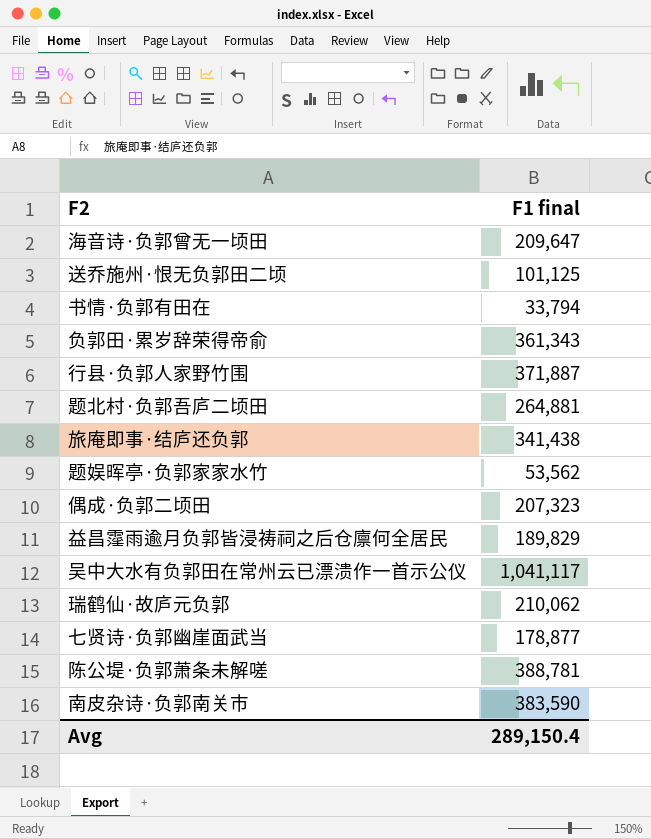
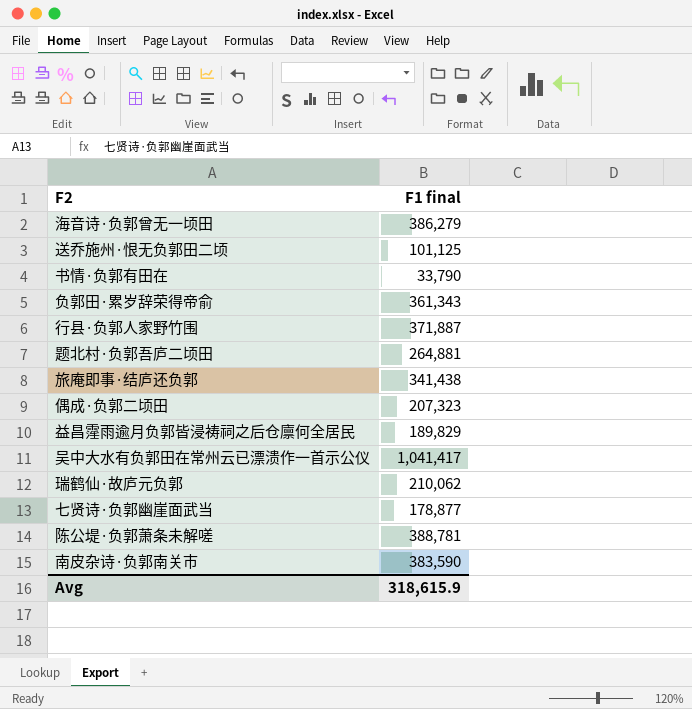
row 题娱晖亭·负郭家家水竹: 53,562 -> none
海音诗·负郭曾无一顷田 | F1 final: 209,647 -> 386,279
书情·负郭有田在 | F1 final: 33,794 -> 33,790
吴中大水有负郭田在常州云已漂溃作一首示公仪 | F1 final: 1,041,117 -> 1,041,417
Avg | F1 final: 289,150.4 -> 318,615.9

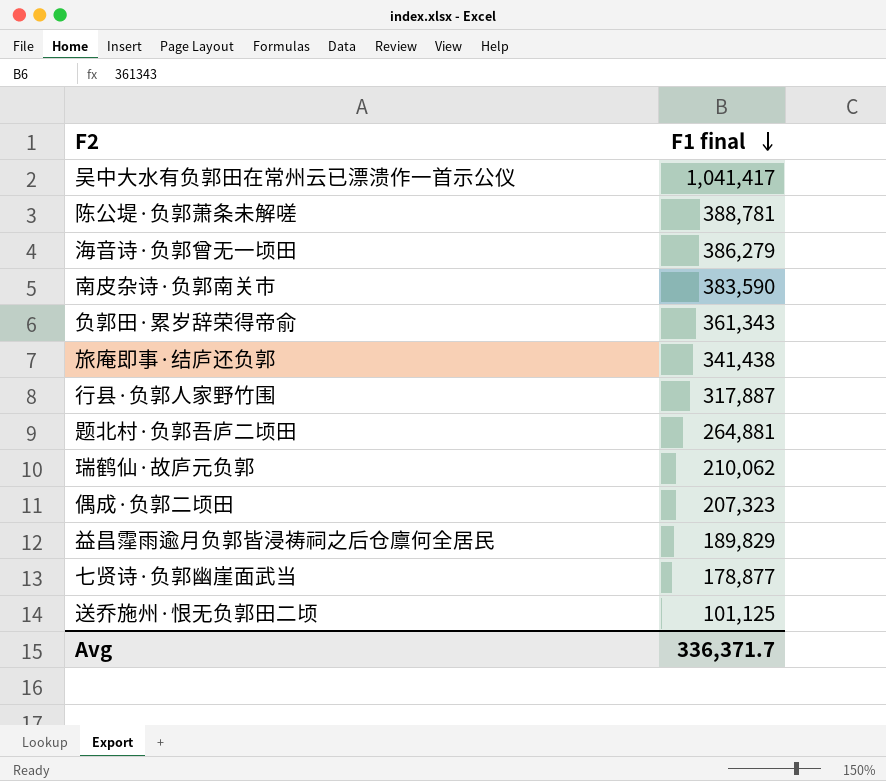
row order: none -> F1 final descending
row 书情·负郭有田在: 33,790 -> none
行县·负郭人家野竹围 | F1 final: 371,887 -> 317,887
Avg | F1 final: 318,615.9 -> 336,371.7

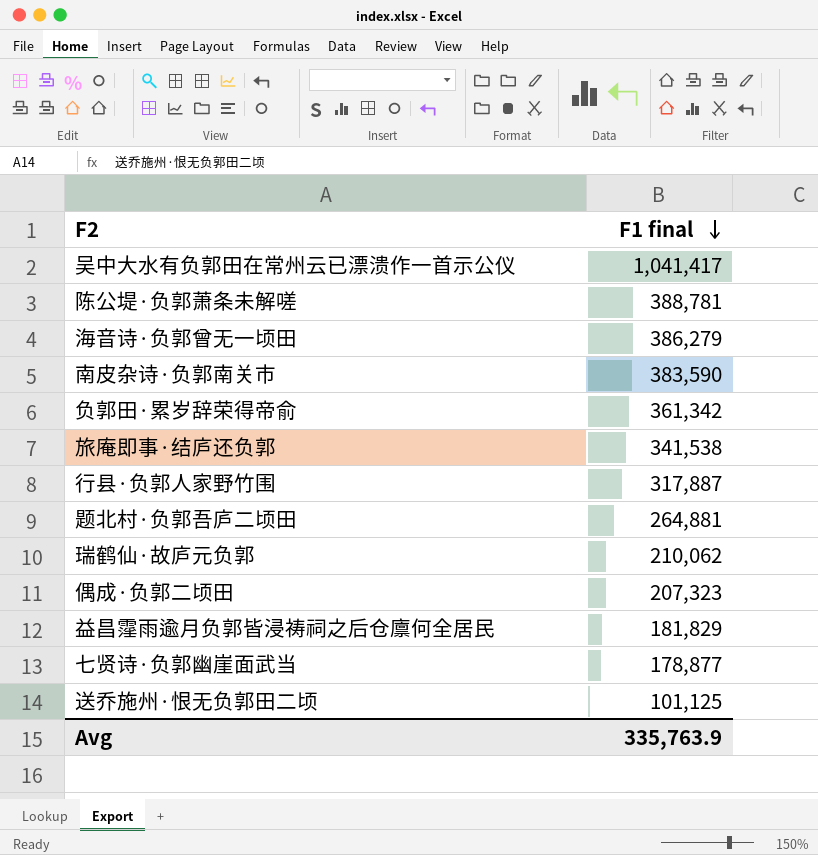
负郭田·累岁辞荣得帝俞 | F1 final: 361,343 -> 361,342
旅庵即事·结庐还负郭 | F1 final: 341,438 -> 341,538
益昌霪雨逾月负郭皆浸祷祠之后仓廪何全居民 | F1 final: 189,829 -> 181,829
Avg | F1 final: 336,371.7 -> 335,763.9

